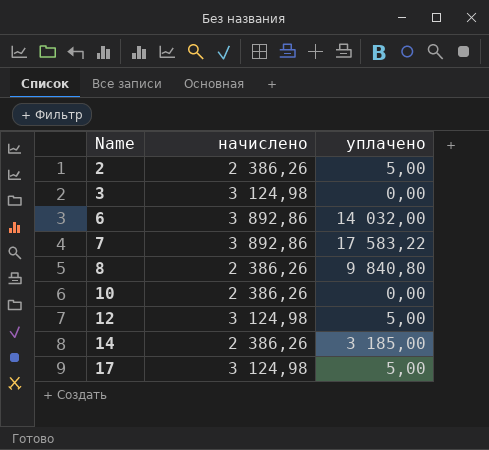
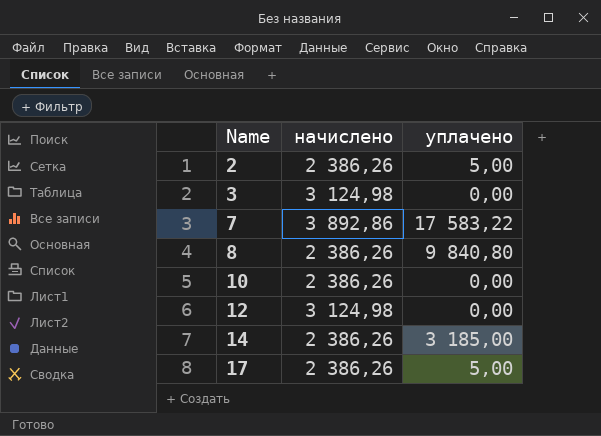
row 6: 3 892,86 | 14 032,00 -> none
12 | уплачено: 5,00 -> 0,00
17 | начислено: 3 124,98 -> 2 386,26

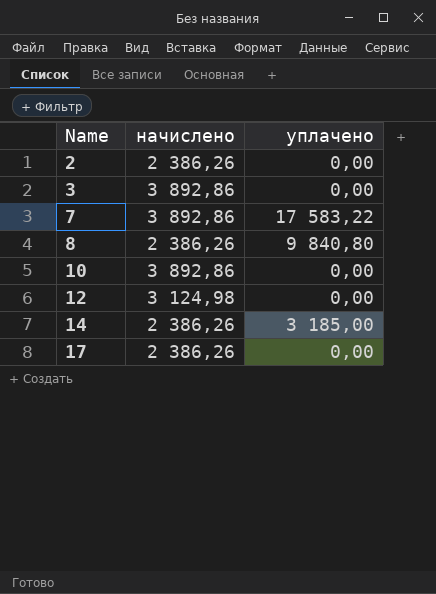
2 | уплачено: 5,00 -> 0,00
3 | начислено: 3 124,98 -> 3 892,86
10 | начислено: 2 386,26 -> 3 892,86
17 | уплачено: 5,00 -> 0,00

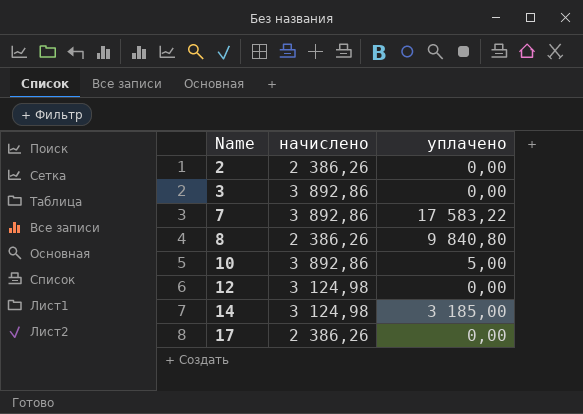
10 | уплачено: 0,00 -> 5,00
14 | начислено: 2 386,26 -> 3 124,98

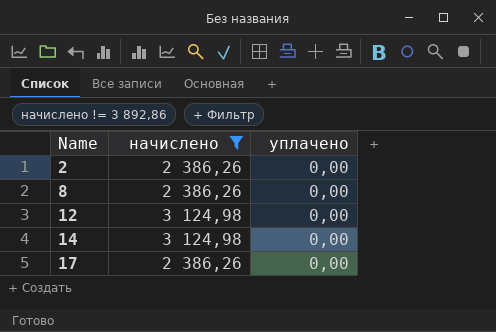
filter: none -> начислено != 3 892,86
8 | уплачено: 9 840,80 -> 0,00
14 | уплачено: 3 185,00 -> 0,00

